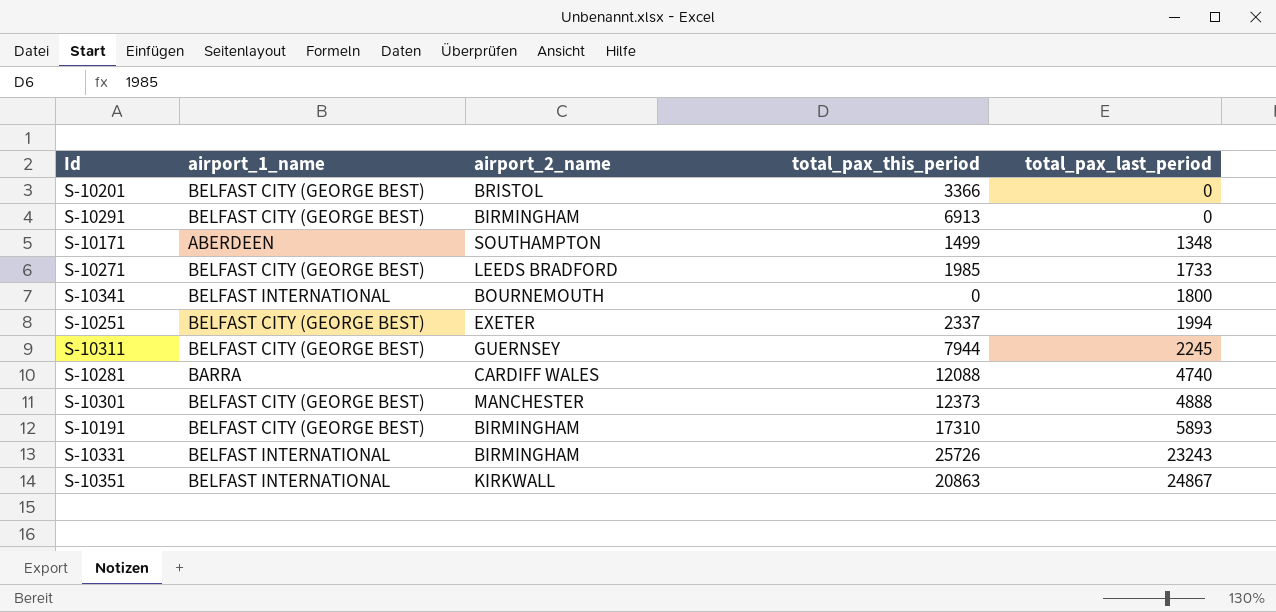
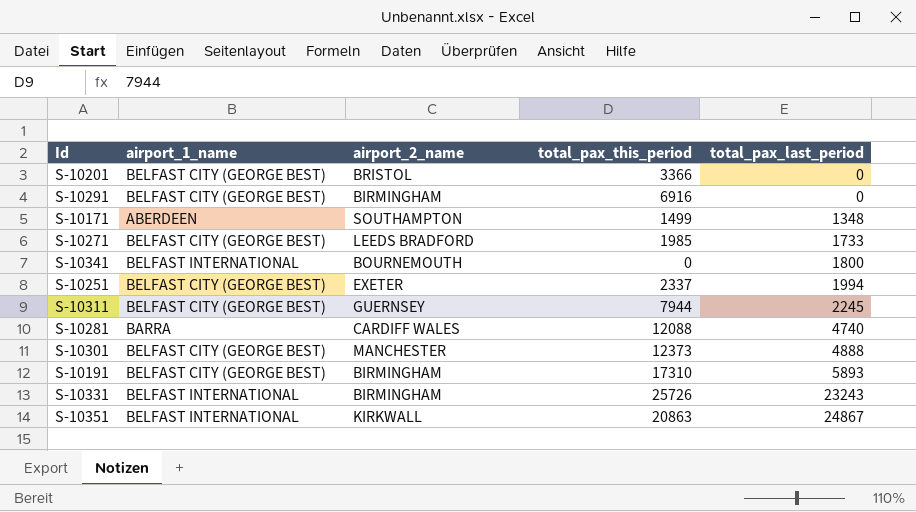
S-10291 | total_pax_this_period: 6913 -> 6916

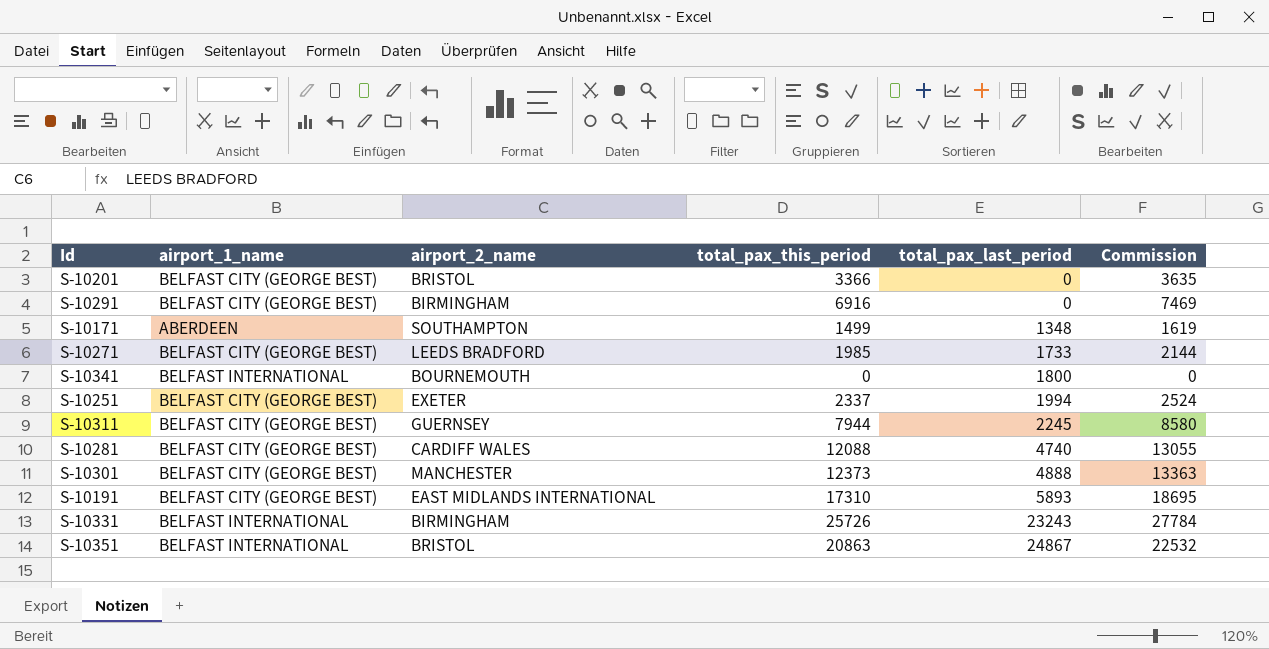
column Commission | formula: none -> [total_pax_this_period] * 1.08
S-10281 | airport_1_name: BARRA -> BELFAST CITY (GEORGE BEST)
S-10191 | airport_2_name: BIRMINGHAM -> EAST MIDLANDS INTERNATIONAL
S-10351 | airport_2_name: KIRKWALL -> BRISTOL

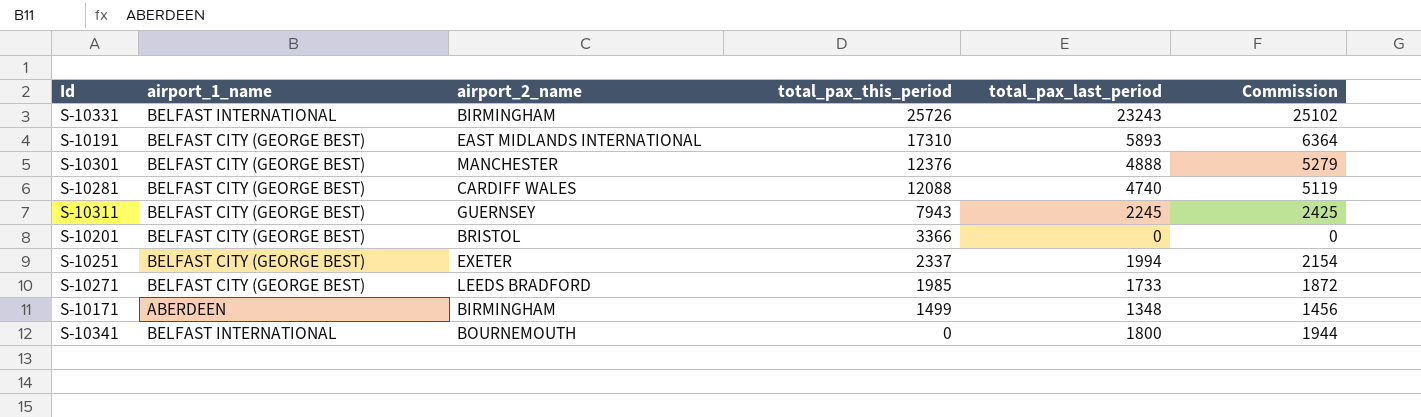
row order: total_pax_last_period ascending -> total_pax_this_period descending
column Commission | formula: [total_pax_this_period] * 1.08 -> [total_pax_last_period] * 1.08
row S-10291: BELFAST CITY (GEORGE BEST) | BIRMINGHAM | 6916 | 0 | 7469 -> none
row S-10351: BELFAST INTERNATIONAL | BRISTOL | 20863 | 24867 | 22532 -> none
S-10301 | total_pax_this_period: 12373 -> 12376
S-10311 | total_pax_this_period: 7944 -> 7943
S-10171 | airport_2_name: SOUTHAMPTON -> BIRMINGHAM

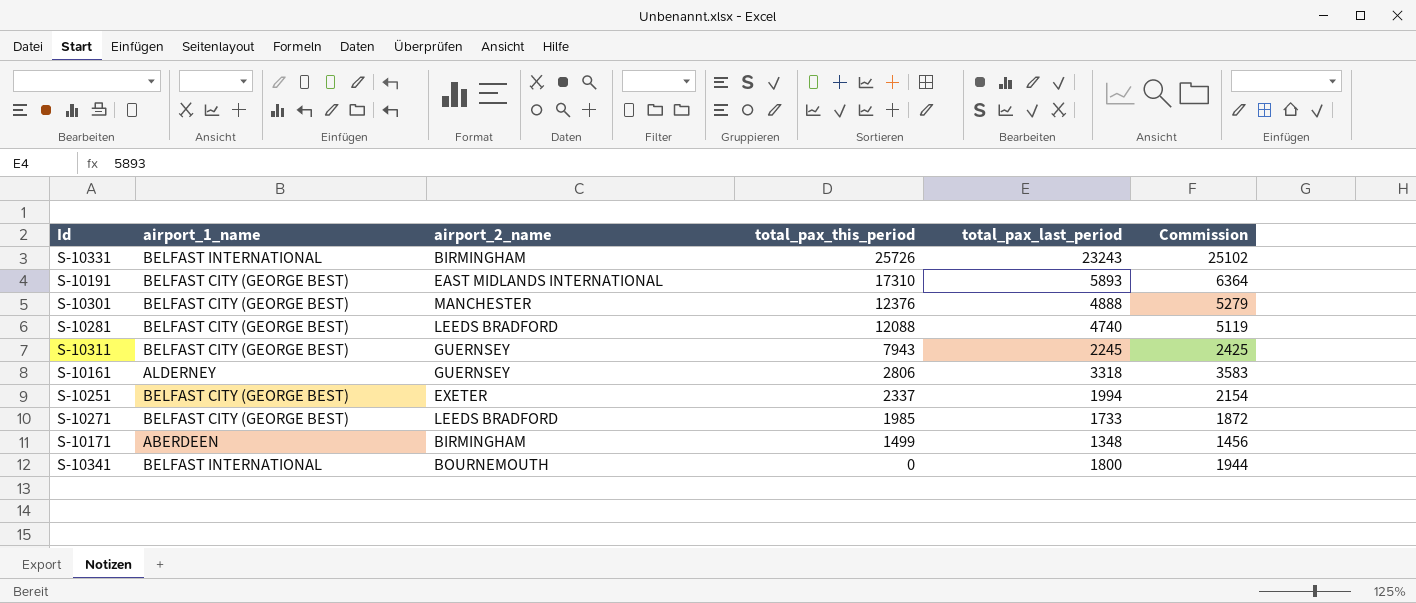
row S-10201: BELFAST CITY (GEORGE BEST) | BRISTOL | 3366 | 0 | 0 -> none
S-10281 | airport_2_name: CARDIFF WALES -> LEEDS BRADFORD
row S-10161: none -> ALDERNEY | GUERNSEY | 2806 | 3318 | 3583

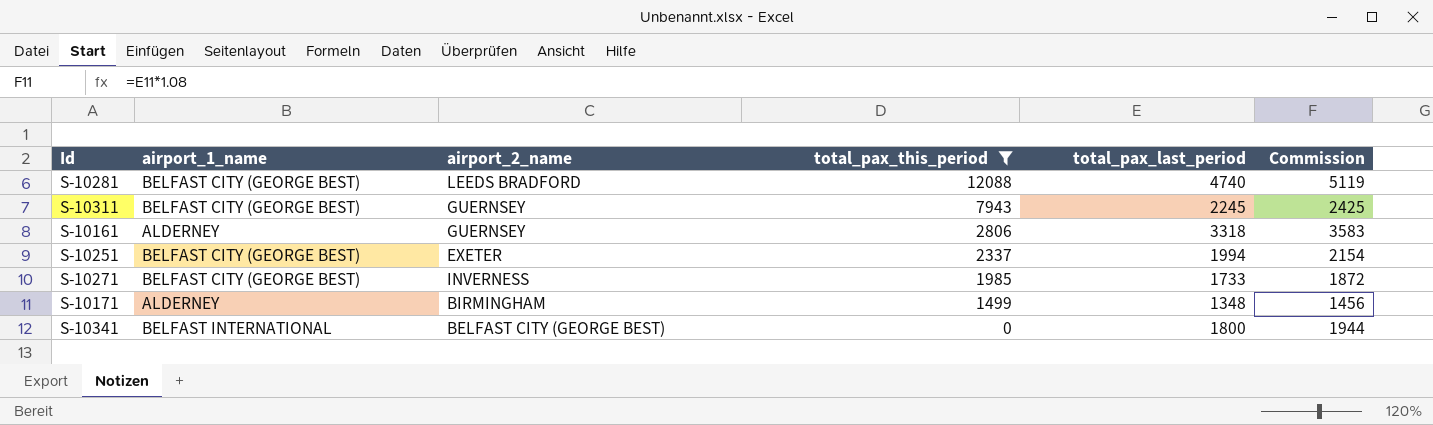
filter: none -> total_pax_this_period <= 12088
S-10271 | airport_2_name: LEEDS BRADFORD -> INVERNESS
S-10171 | airport_1_name: ABERDEEN -> ALDERNEY
S-10341 | airport_2_name: BOURNEMOUTH -> BELFAST CITY (GEORGE BEST)

